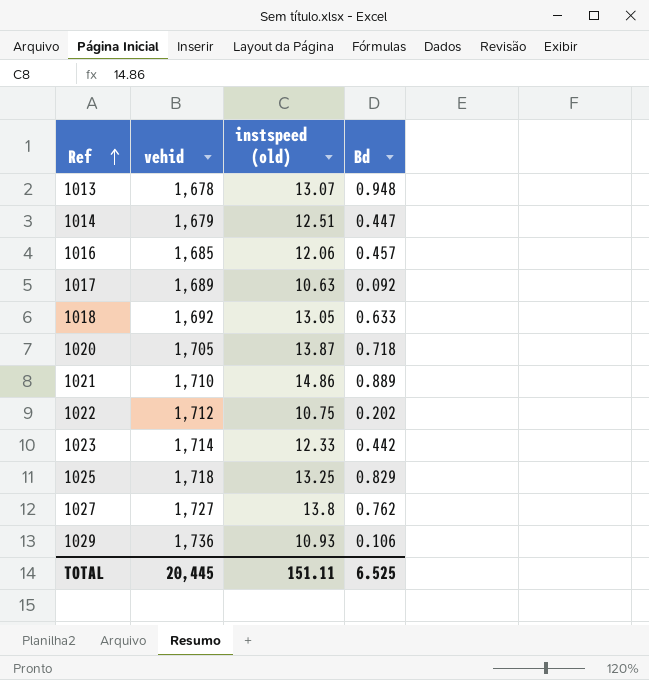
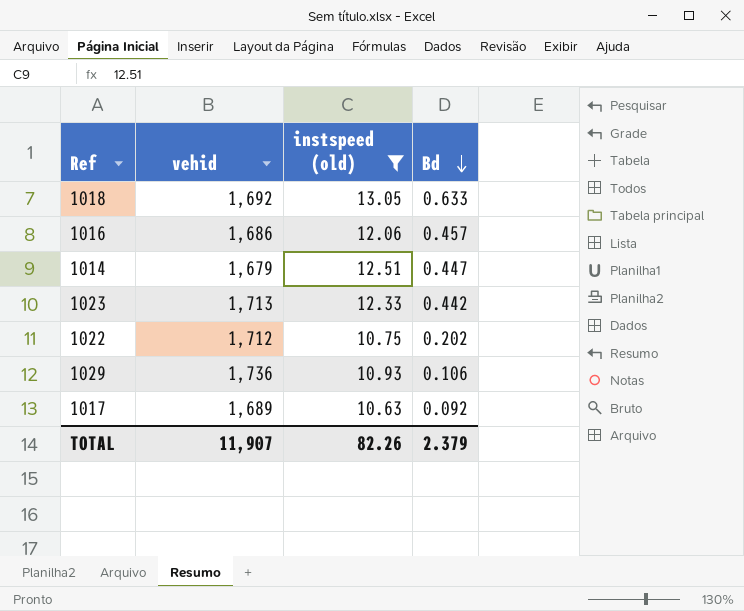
filter: none -> instspeed (old) <= 13.05
row order: Ref ascending -> Bd descending
1016 | vehid: 1,685 -> 1,686
1023 | vehid: 1,714 -> 1,713
TOTAL | vehid: 20,445 -> 11,907
TOTAL | instspeed (old): 151.11 -> 82.26
TOTAL | Bd: 6.525 -> 2.379

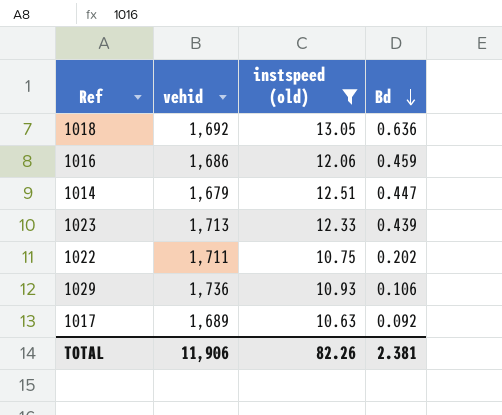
1018 | Bd: 0.633 -> 0.636
1016 | Bd: 0.457 -> 0.459
1023 | Bd: 0.442 -> 0.439
1022 | vehid: 1,712 -> 1,711
TOTAL | vehid: 11,907 -> 11,906
TOTAL | Bd: 2.379 -> 2.381

